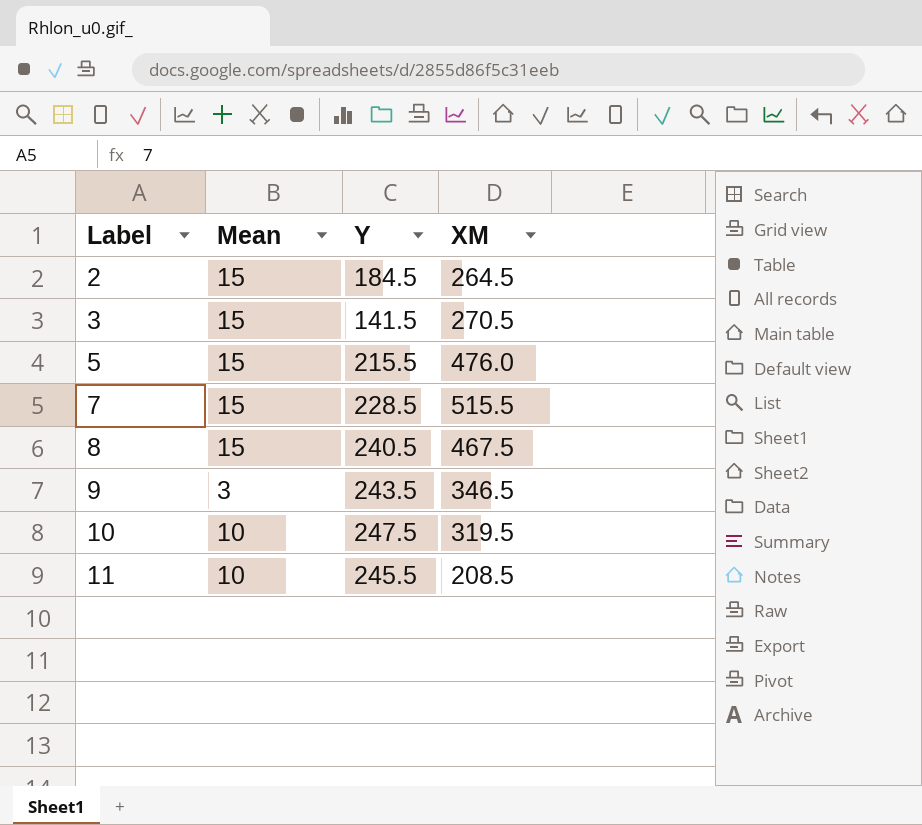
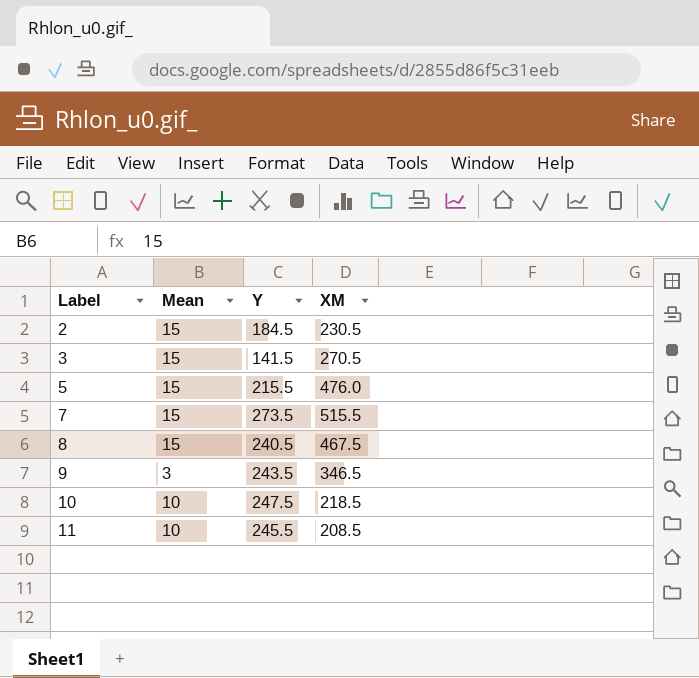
2 | XM: 264.5 -> 230.5
7 | Y: 228.5 -> 273.5
10 | XM: 319.5 -> 218.5

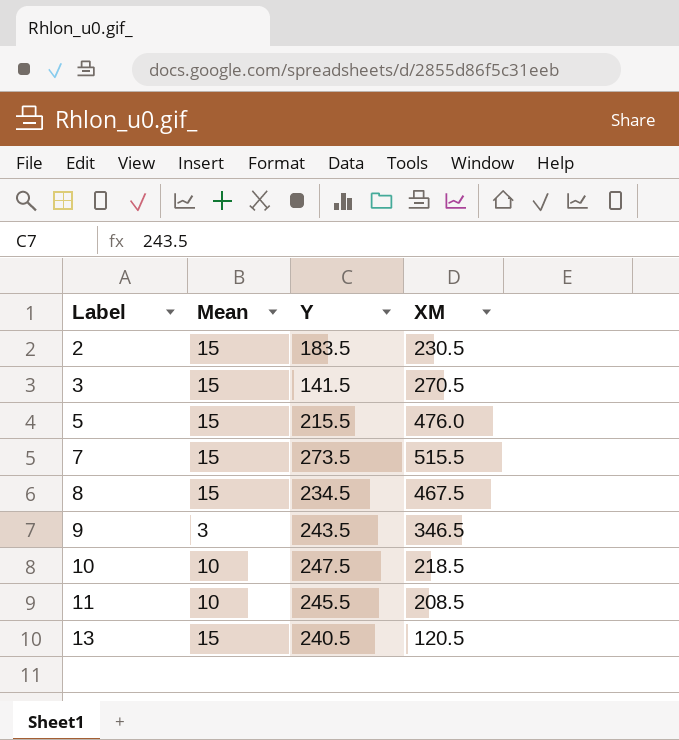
2 | Y: 184.5 -> 183.5
8 | Y: 240.5 -> 234.5
row 13: none -> 15 | 240.5 | 120.5

